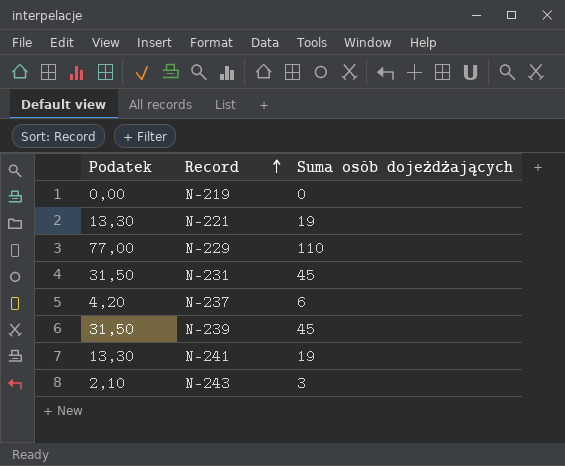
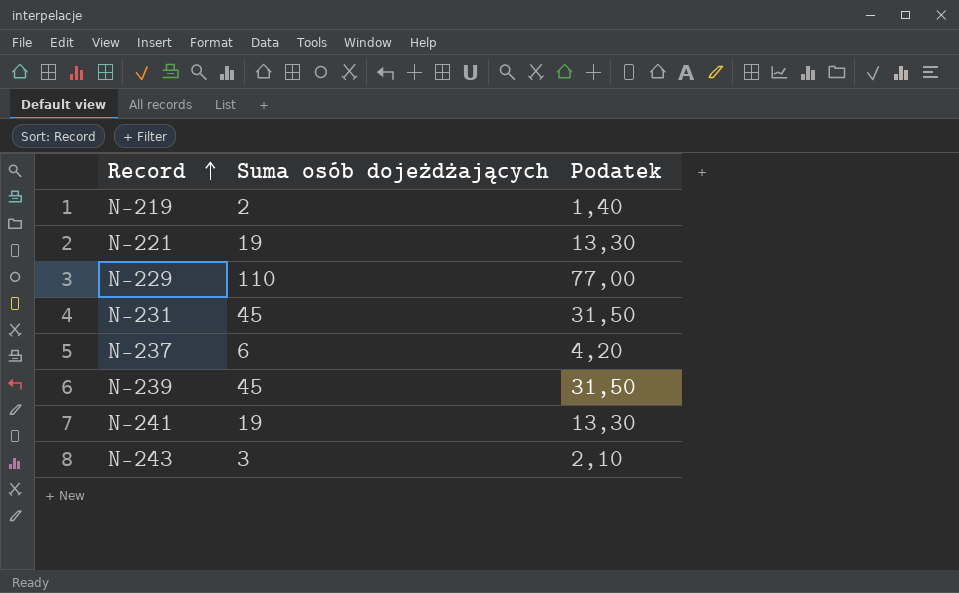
column Podatek | position: 1 -> 3
N-219 | Suma osób dojeżdżających: 0 -> 2
N-219 | Podatek: 0,00 -> 1,40

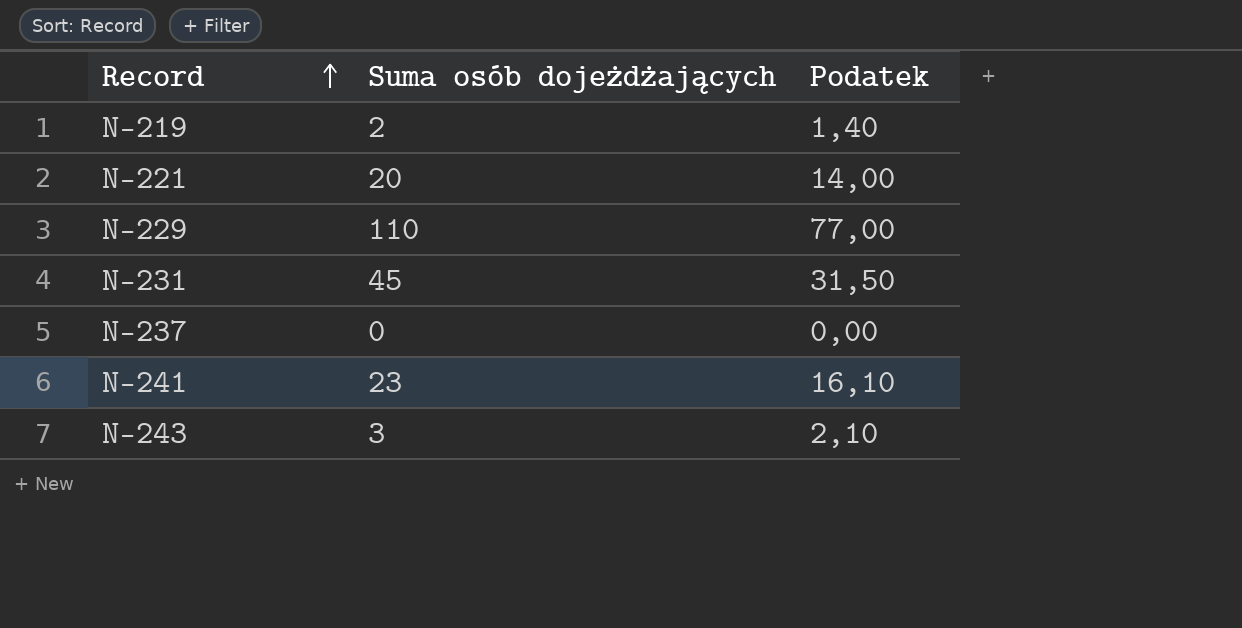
row N-239: 45 | 31,50 -> none
N-221 | Suma osób dojeżdżających: 19 -> 20
N-221 | Podatek: 13,30 -> 14,00
N-237 | Suma osób dojeżdżających: 6 -> 0
N-237 | Podatek: 4,20 -> 0,00
N-241 | Suma osób dojeżdżających: 19 -> 23
N-241 | Podatek: 13,30 -> 16,10

